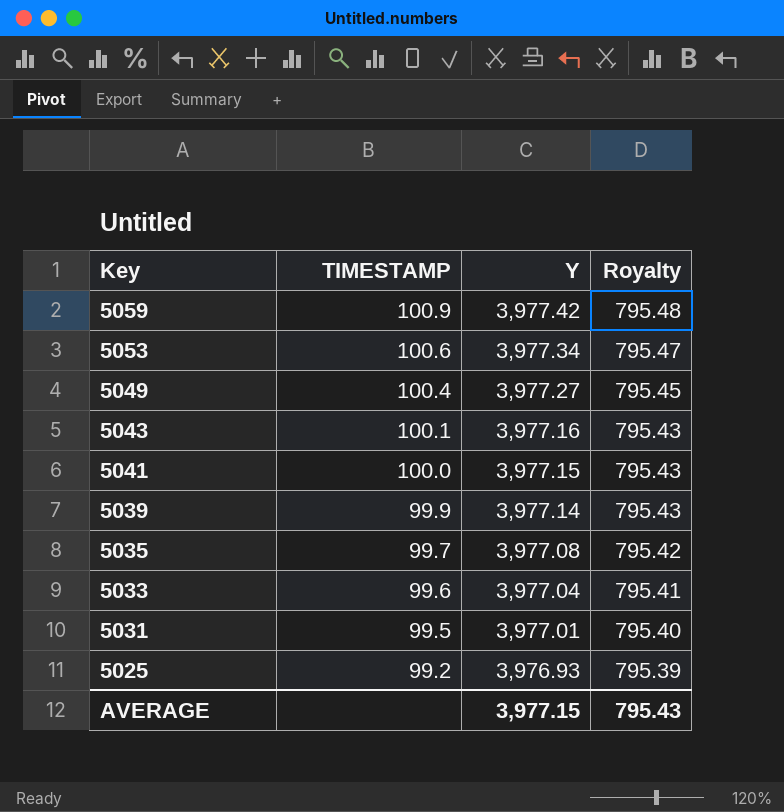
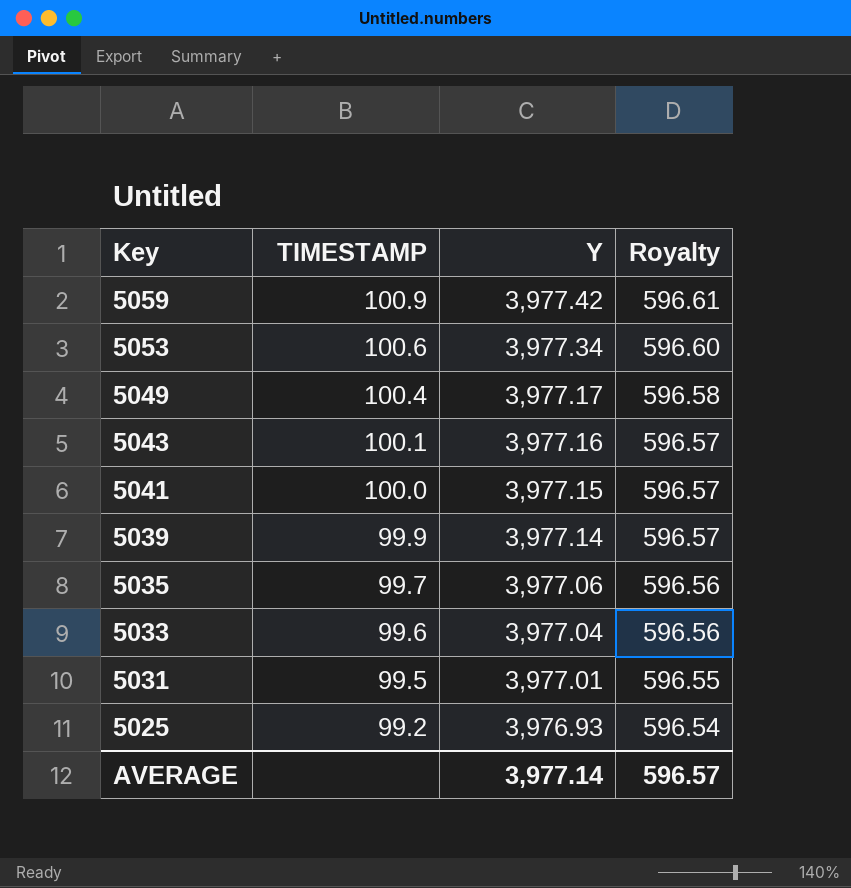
column Royalty | formula: [Y] * 0.2 -> [Y] * 0.15
5049 | Y: 3,977.27 -> 3,977.17
5035 | Y: 3,977.08 -> 3,977.06
AVERAGE | Y: 3,977.15 -> 3,977.14
AVERAGE | Royalty: 795.43 -> 596.57

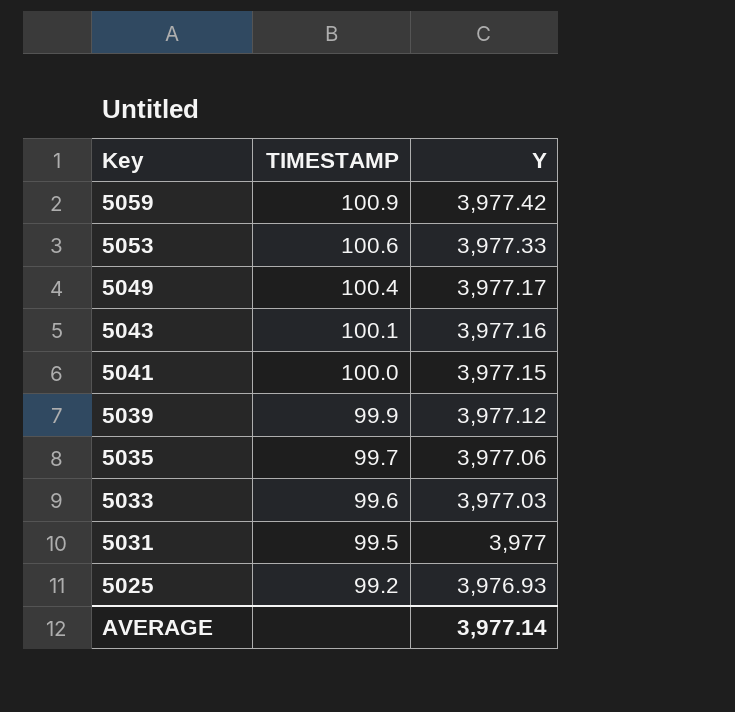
column Royalty | formula: [Y] * 0.15 -> none
5053 | Y: 3,977.34 -> 3,977.33
5039 | Y: 3,977.14 -> 3,977.12
5033 | Y: 3,977.04 -> 3,977.03
5031 | Y: 3,977.01 -> 3,977

